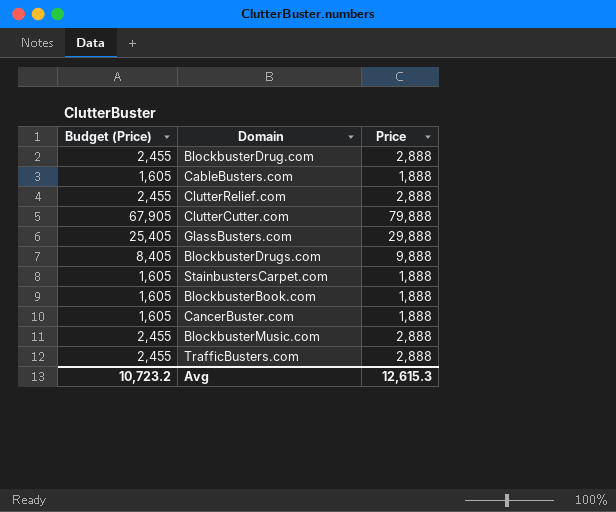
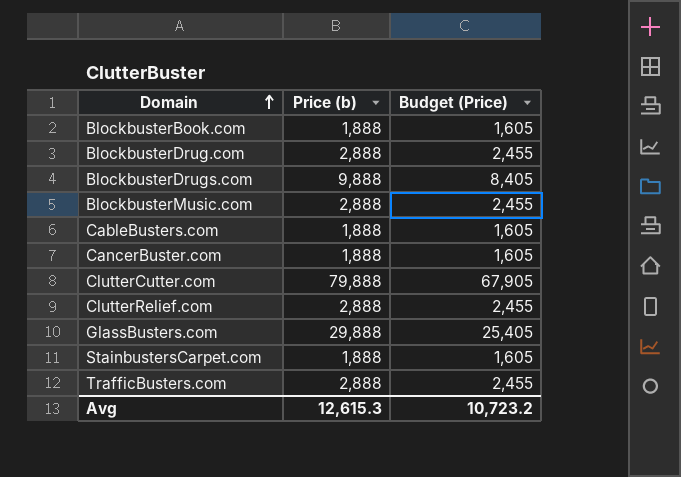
row order: none -> Domain ascending
column name: Price -> Price (b)
column Budget (Price) | position: 1 -> 3

